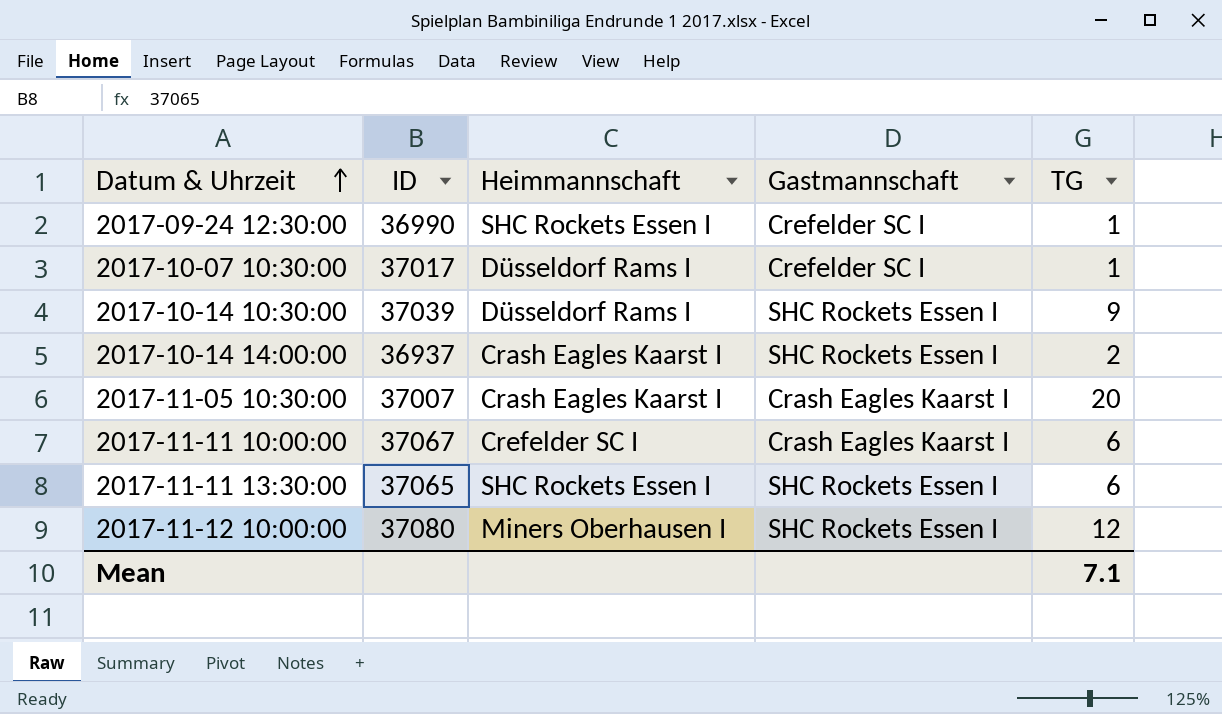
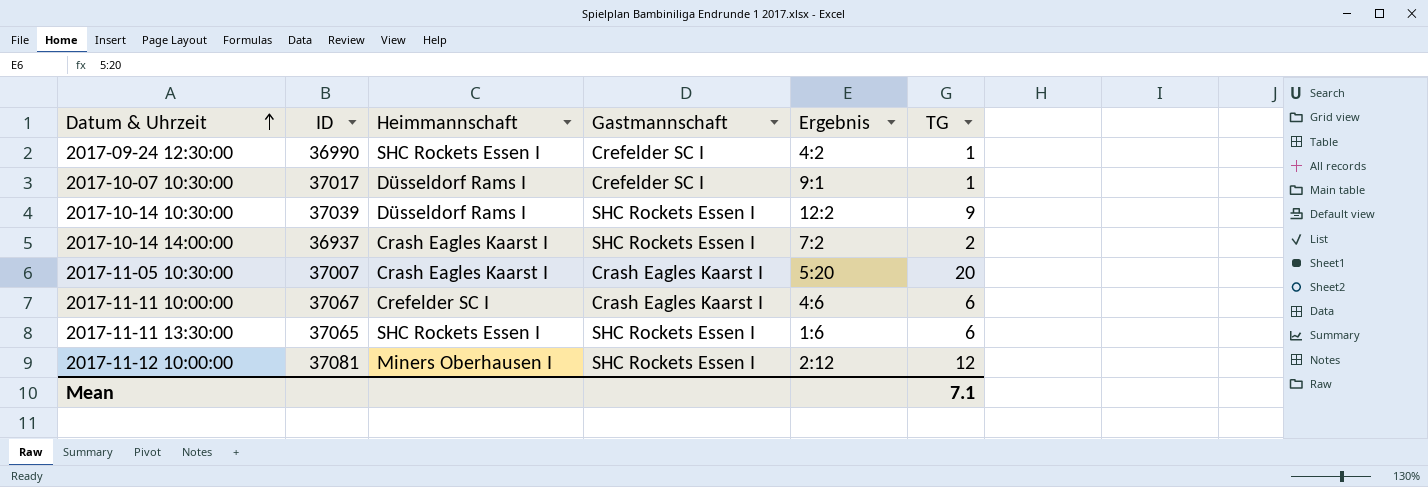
column Ergebnis | position: none -> 5
2017-11-12 10:00:00 | ID: 37080 -> 37081

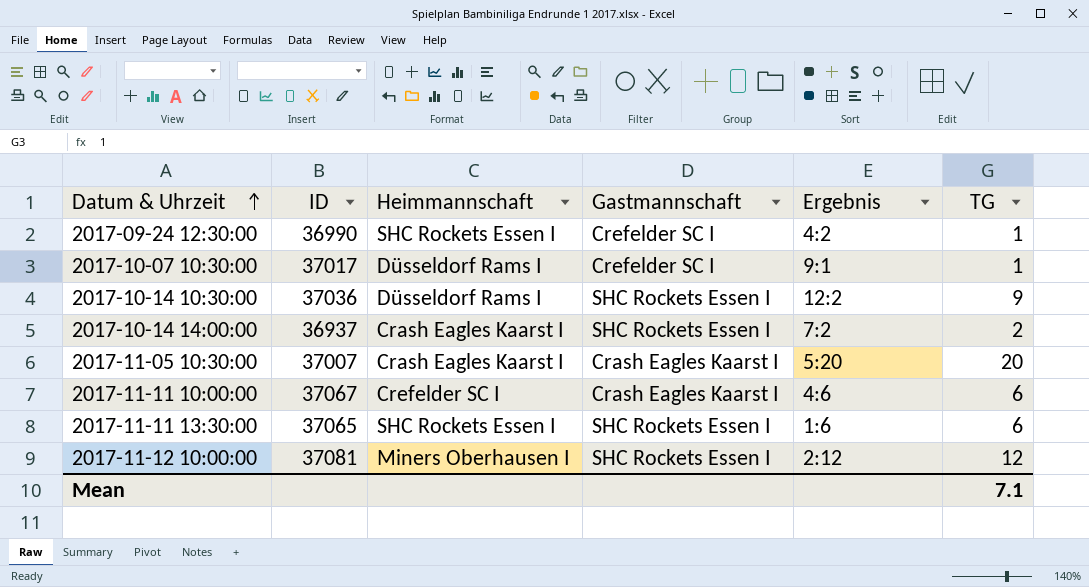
2017-10-14 10:30:00 | ID: 37039 -> 37036

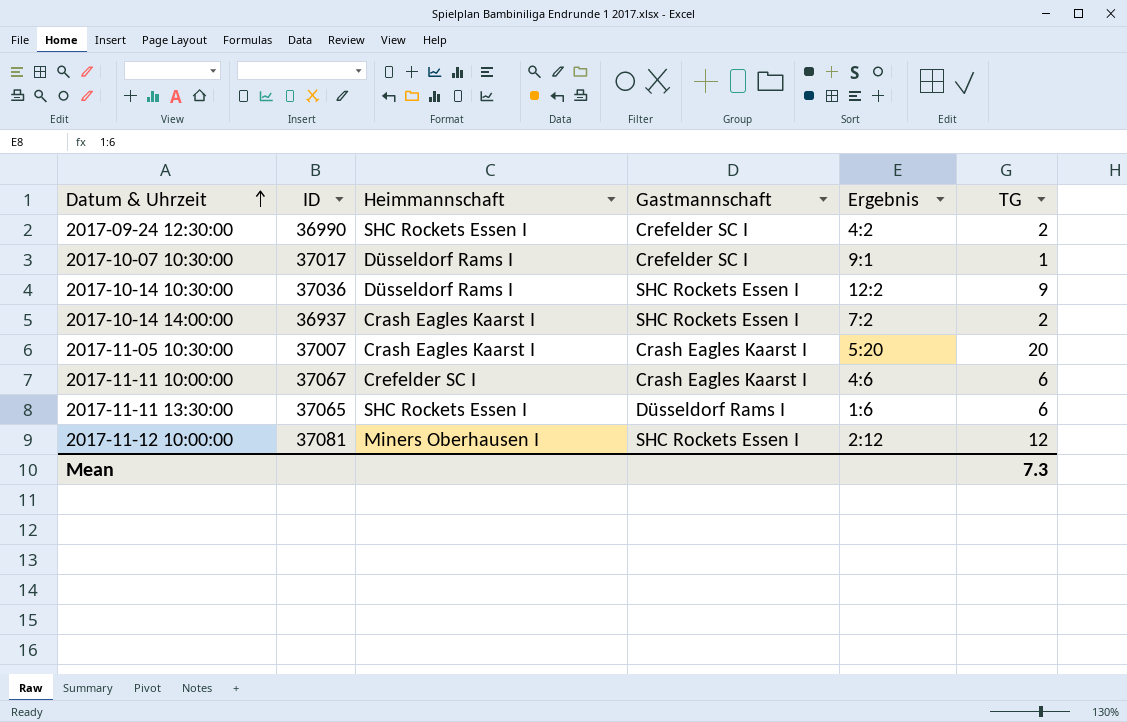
2017-09-24 12:30:00 | TG: 1 -> 2
2017-11-11 13:30:00 | Gastmannschaft: SHC Rockets Essen I -> Düsseldorf Rams I
Mean | TG: 7.1 -> 7.3

